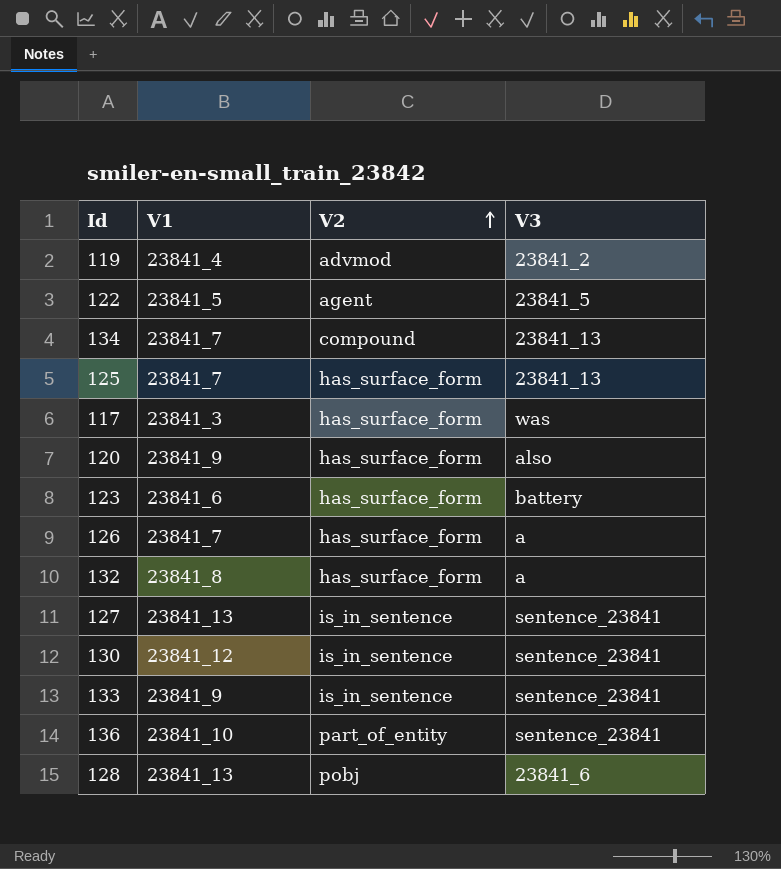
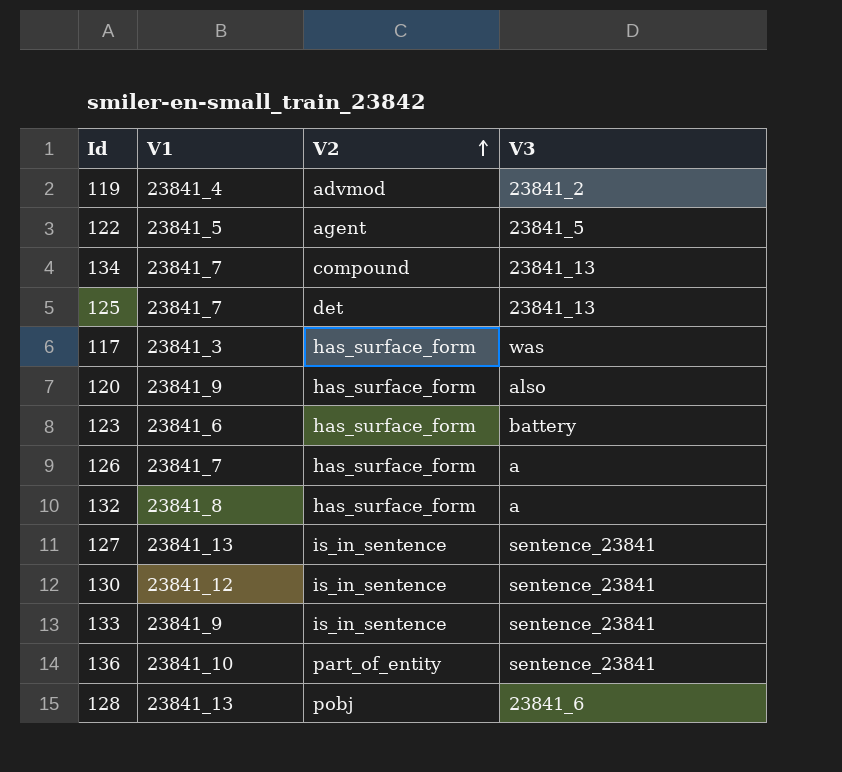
125 | V2: has_surface_form -> det

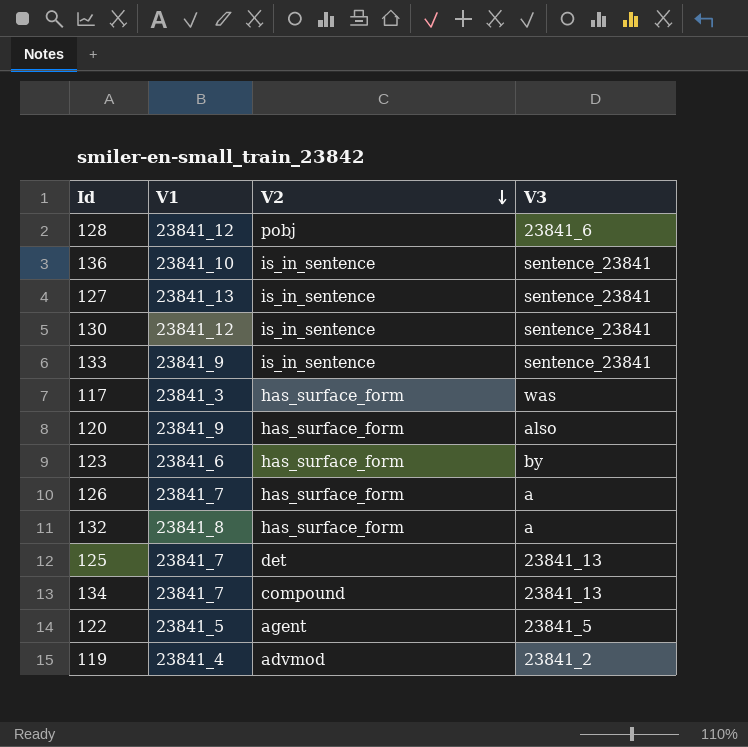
row order: V2 ascending -> V2 descending
128 | V1: 23841_13 -> 23841_12
136 | V2: part_of_entity -> is_in_sentence
123 | V3: battery -> by

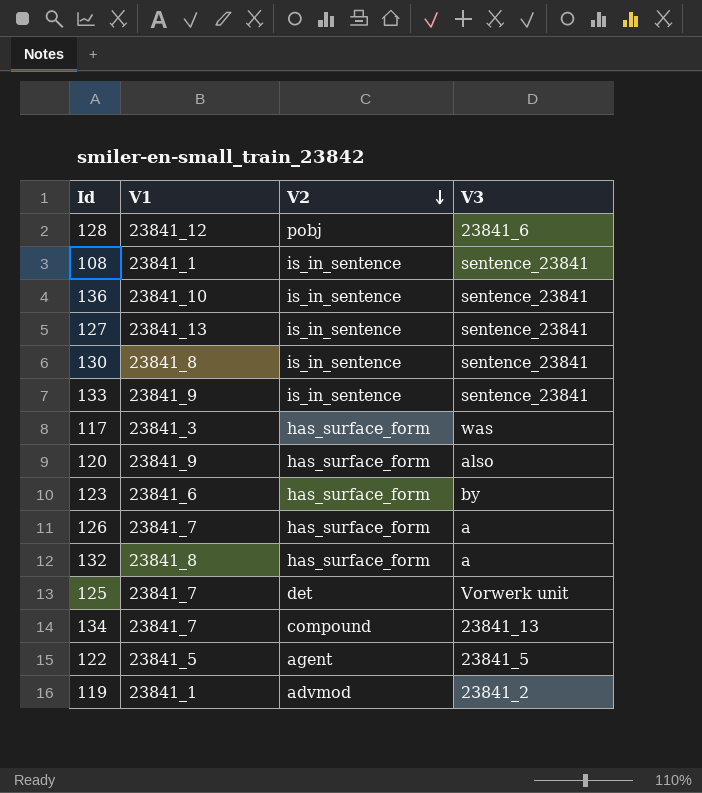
row 108: none -> 23841_1 | is_in_sentence | sentence_23841
130 | V1: 23841_12 -> 23841_8
125 | V3: 23841_13 -> Vorwerk unit
119 | V1: 23841_4 -> 23841_1

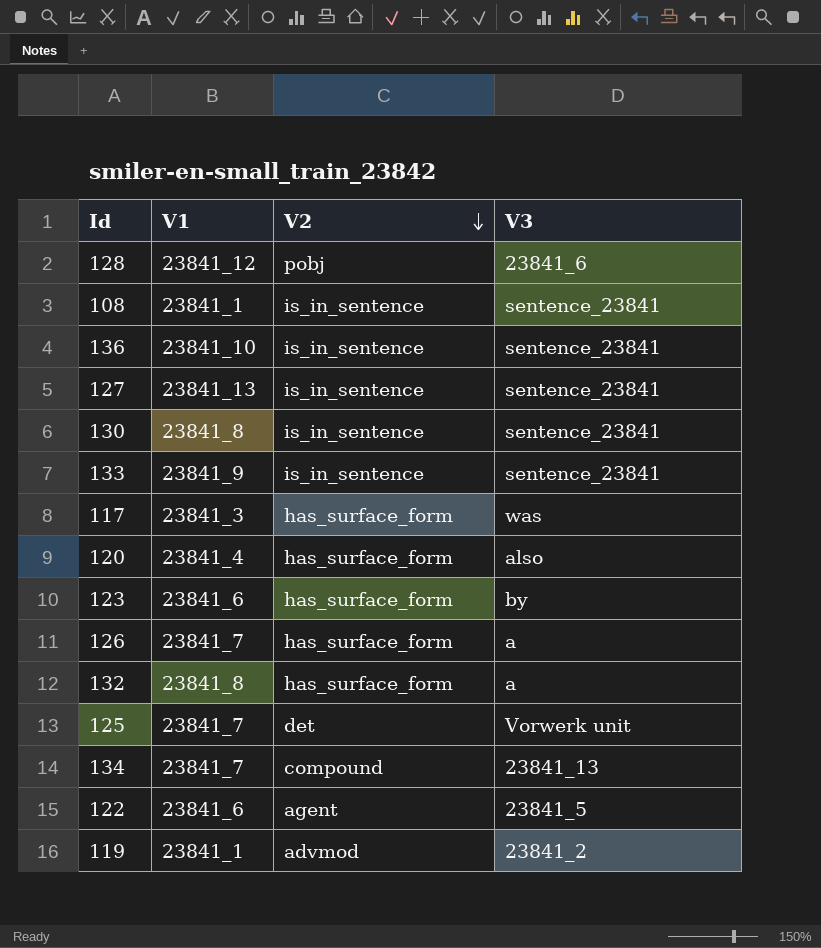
120 | V1: 23841_9 -> 23841_4
122 | V1: 23841_5 -> 23841_6

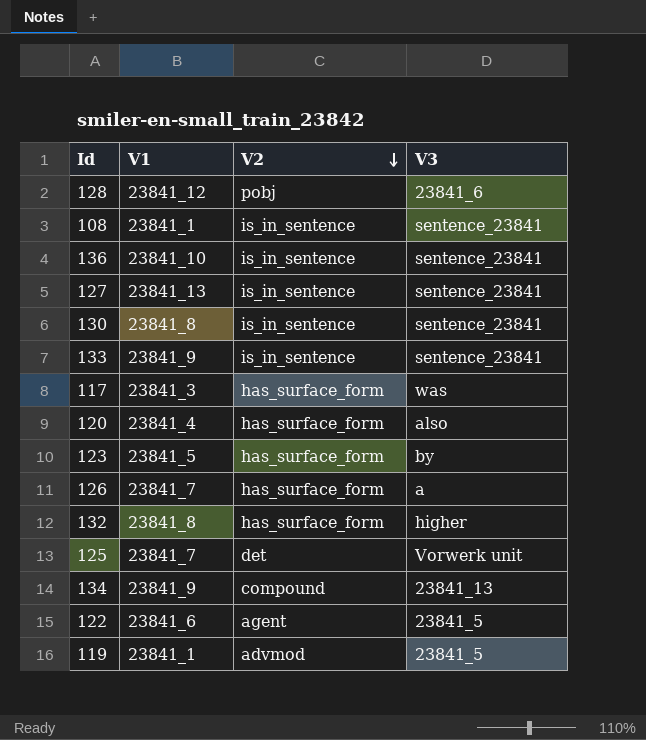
123 | V1: 23841_6 -> 23841_5
132 | V3: a -> higher
134 | V1: 23841_7 -> 23841_9
119 | V3: 23841_2 -> 23841_5

